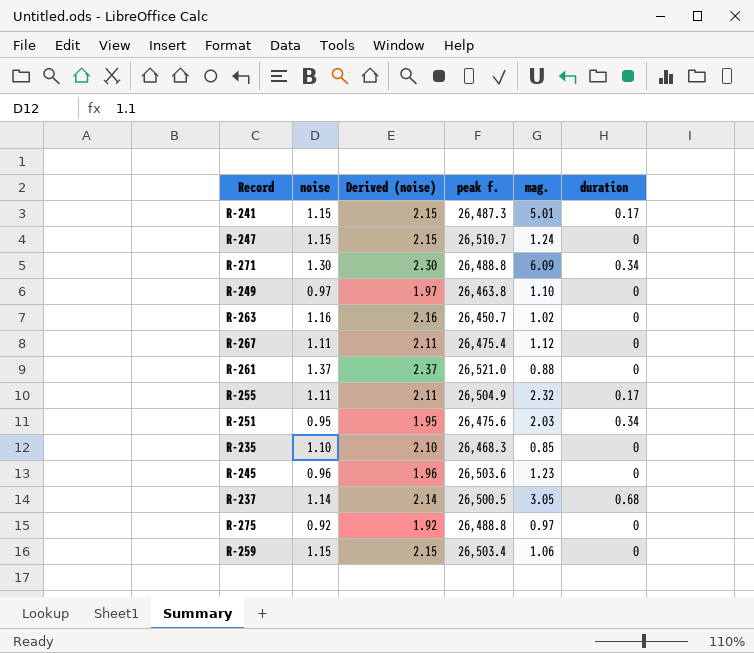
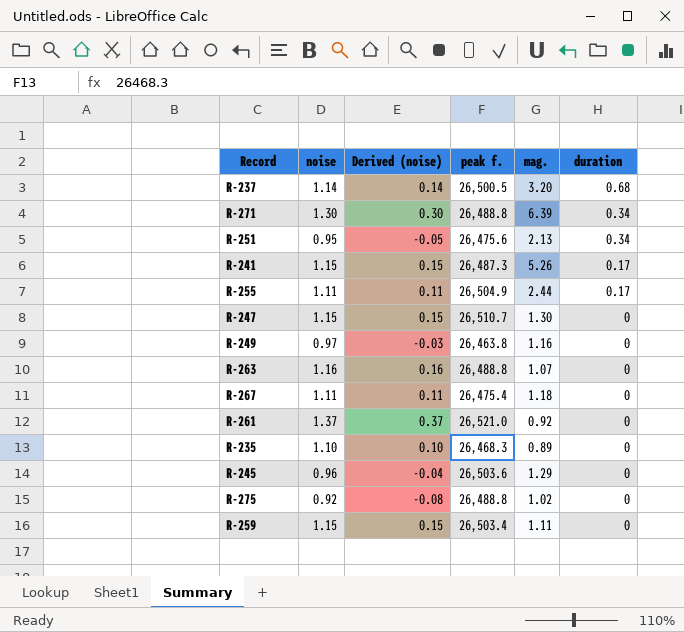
row order: none -> duration descending
column Derived (noise) | formula: [noise] + 1 -> [noise] - 1
R-237 | mag.: 3.05 -> 3.20
R-271 | mag.: 6.09 -> 6.39
R-251 | mag.: 2.03 -> 2.13
R-241 | mag.: 5.01 -> 5.26
R-255 | mag.: 2.32 -> 2.44
R-247 | mag.: 1.24 -> 1.30
R-249 | mag.: 1.10 -> 1.16
R-263 | peak f.: 26,450.7 -> 26,488.8
R-263 | mag.: 1.02 -> 1.07
R-267 | mag.: 1.12 -> 1.18
R-261 | mag.: 0.88 -> 0.92
R-235 | mag.: 0.85 -> 0.89
R-245 | mag.: 1.23 -> 1.29
R-275 | mag.: 0.97 -> 1.02
R-259 | mag.: 1.06 -> 1.11

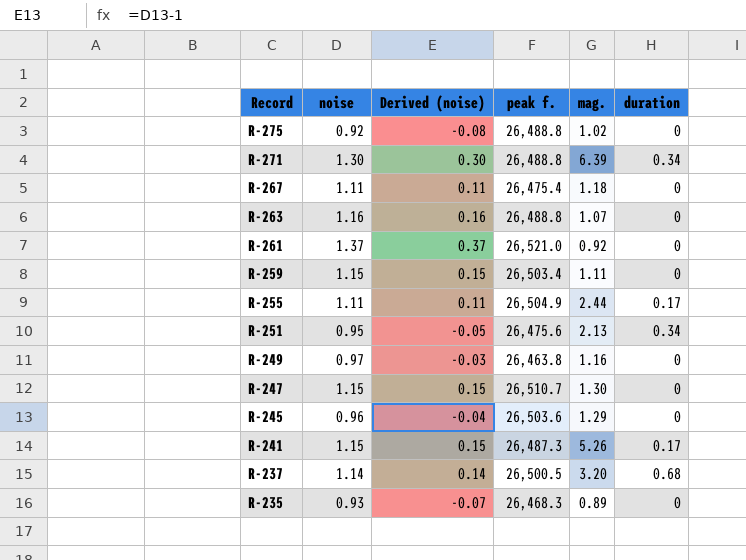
row order: duration descending -> Record descending
R-235 | noise: 1.10 -> 0.93
R-235 | Derived (noise): 0.10 -> -0.07

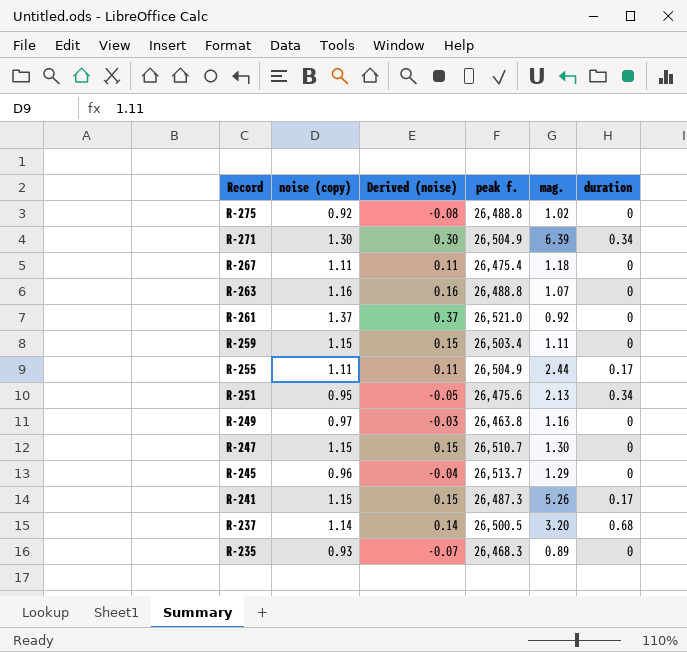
column name: noise -> noise (copy)
R-271 | peak f.: 26,488.8 -> 26,504.9
R-245 | peak f.: 26,503.6 -> 26,513.7

